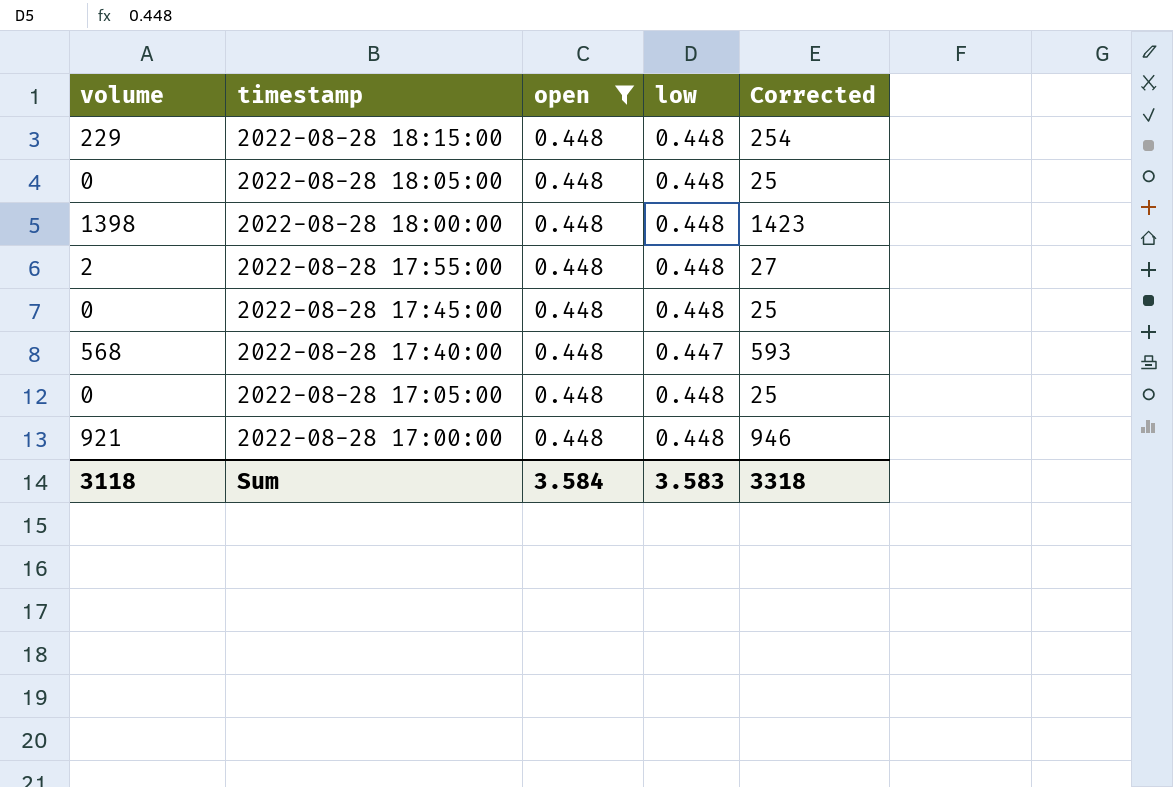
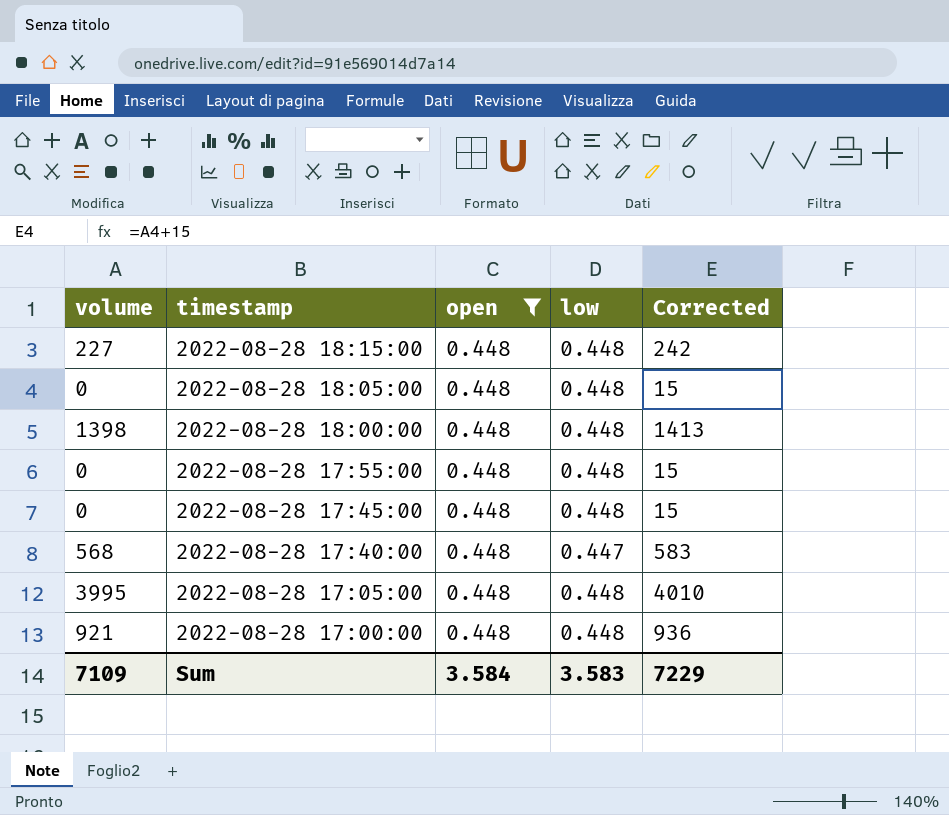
column Corrected | formula: [volume] + 25 -> [volume] + 15
2022-08-28 18:15:00 | volume: 229 -> 227
2022-08-28 17:55:00 | volume: 2 -> 0
2022-08-28 17:05:00 | volume: 0 -> 3995
Sum | volume: 3118 -> 7109
Sum | Corrected: 3318 -> 7229

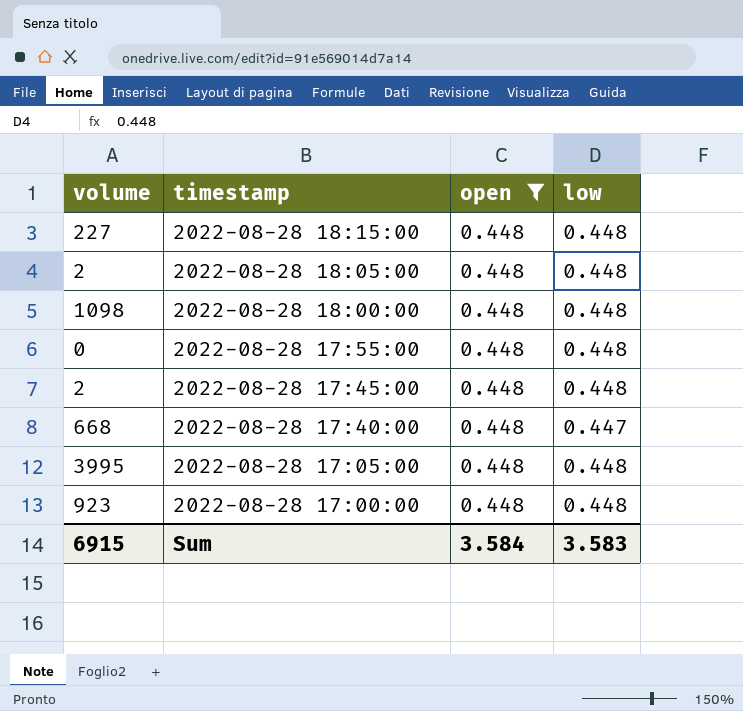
column Corrected | formula: [volume] + 15 -> none
2022-08-28 18:05:00 | volume: 0 -> 2
2022-08-28 18:00:00 | volume: 1398 -> 1098
2022-08-28 17:45:00 | volume: 0 -> 2
2022-08-28 17:40:00 | volume: 568 -> 668
2022-08-28 17:00:00 | volume: 921 -> 923
Sum | volume: 7109 -> 6915

